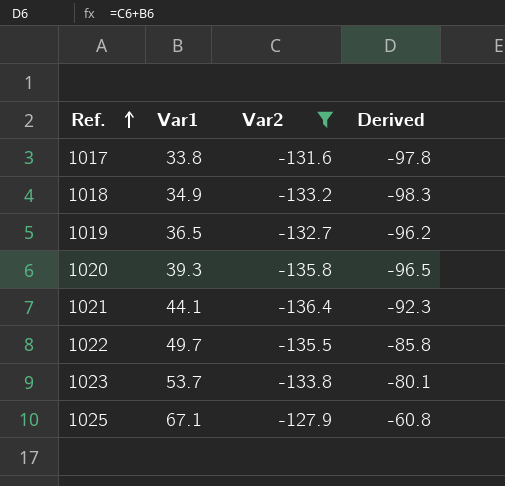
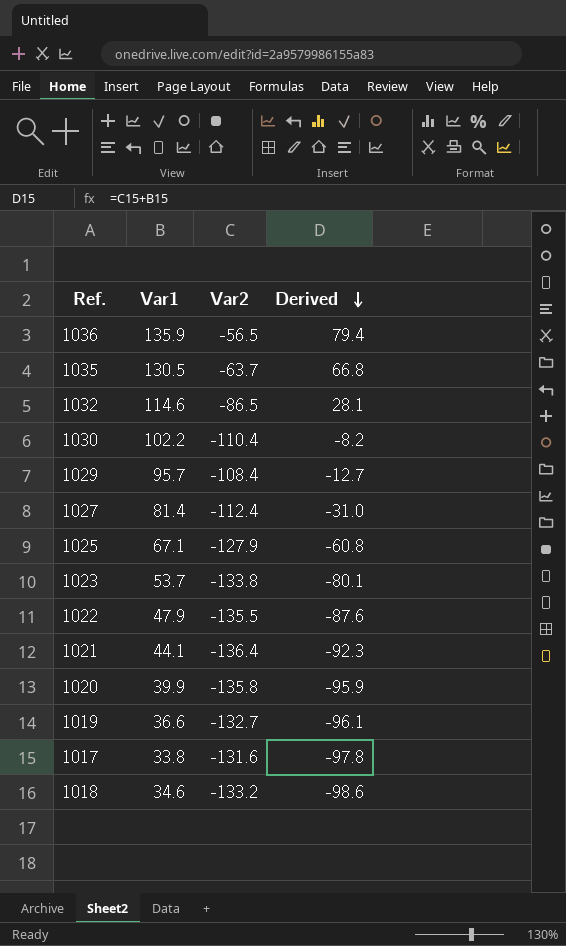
filter: Var2 <= -127.9 -> none
row order: Ref. ascending -> Derived descending
1022 | Var1: 49.7 -> 47.9
1022 | Derived: -85.8 -> -87.6
1020 | Var1: 39.3 -> 39.9
1020 | Derived: -96.5 -> -95.9
1019 | Var1: 36.5 -> 36.6
1019 | Derived: -96.2 -> -96.1
1018 | Var1: 34.9 -> 34.6
1018 | Derived: -98.3 -> -98.6

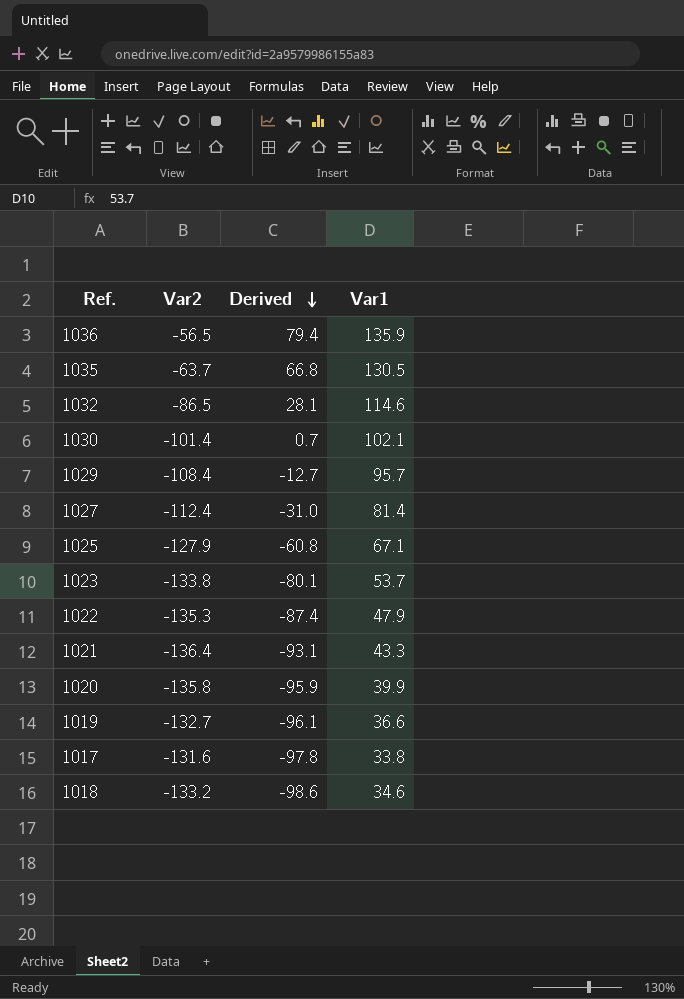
column Var1 | position: 2 -> 4
1030 | Var2: -110.4 -> -101.4
1030 | Derived: -8.2 -> 0.7
1030 | Var1: 102.2 -> 102.1
1022 | Var2: -135.5 -> -135.3
1022 | Derived: -87.6 -> -87.4
1021 | Derived: -92.3 -> -93.1
1021 | Var1: 44.1 -> 43.3

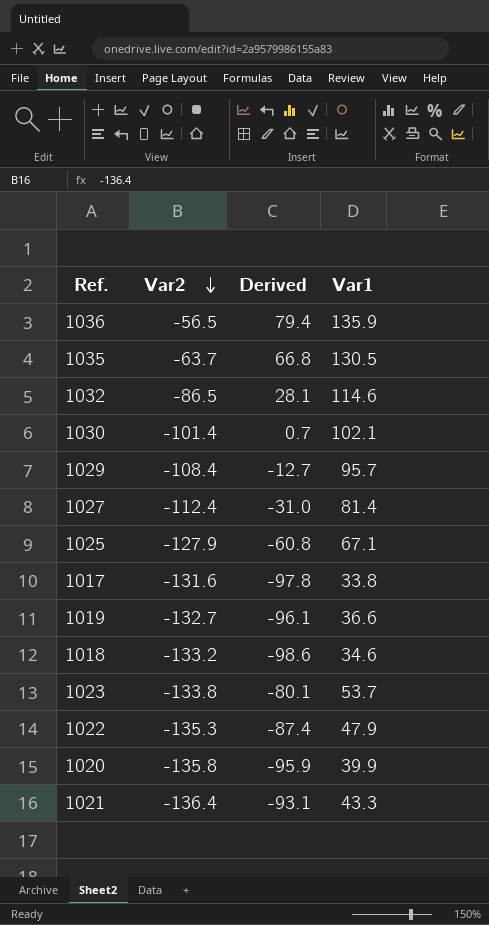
row order: Derived descending -> Var2 descending

